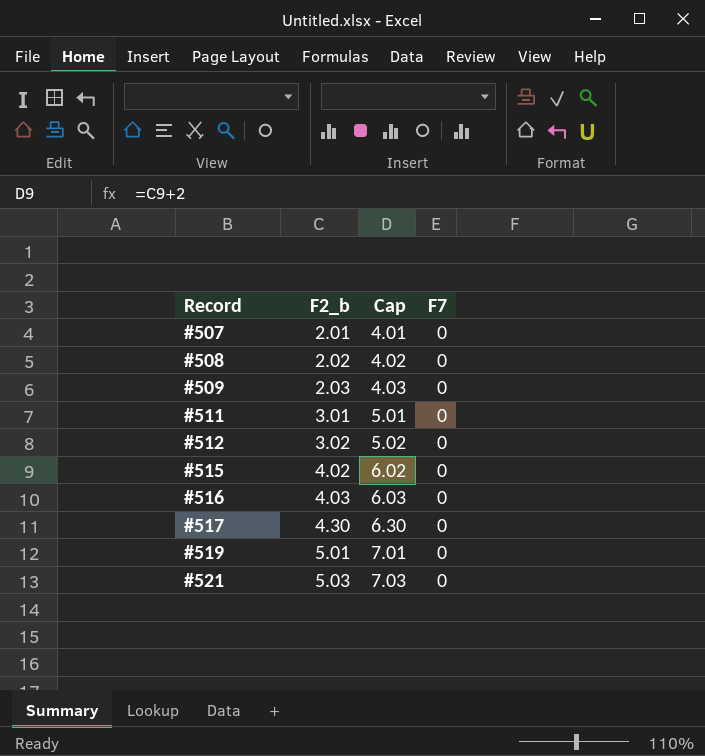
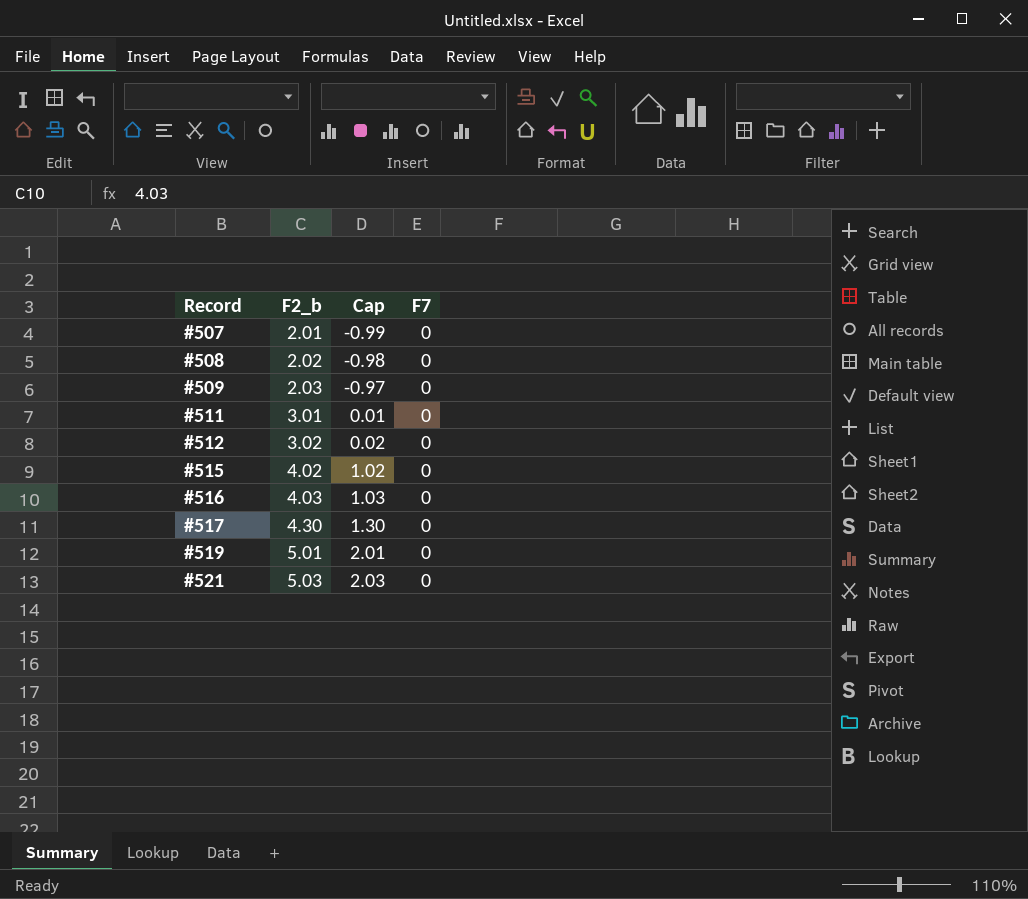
column Cap | formula: [F2_b] + 2 -> [F2_b] - 3

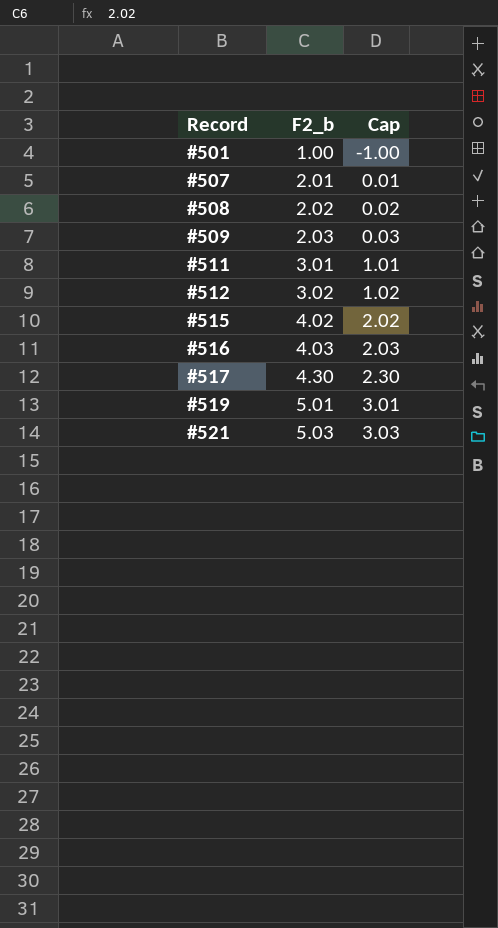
column F7 | position: 4 -> none
column Cap | formula: [F2_b] - 3 -> [F2_b] - 2
row #501: none -> 1.00 | -1.00

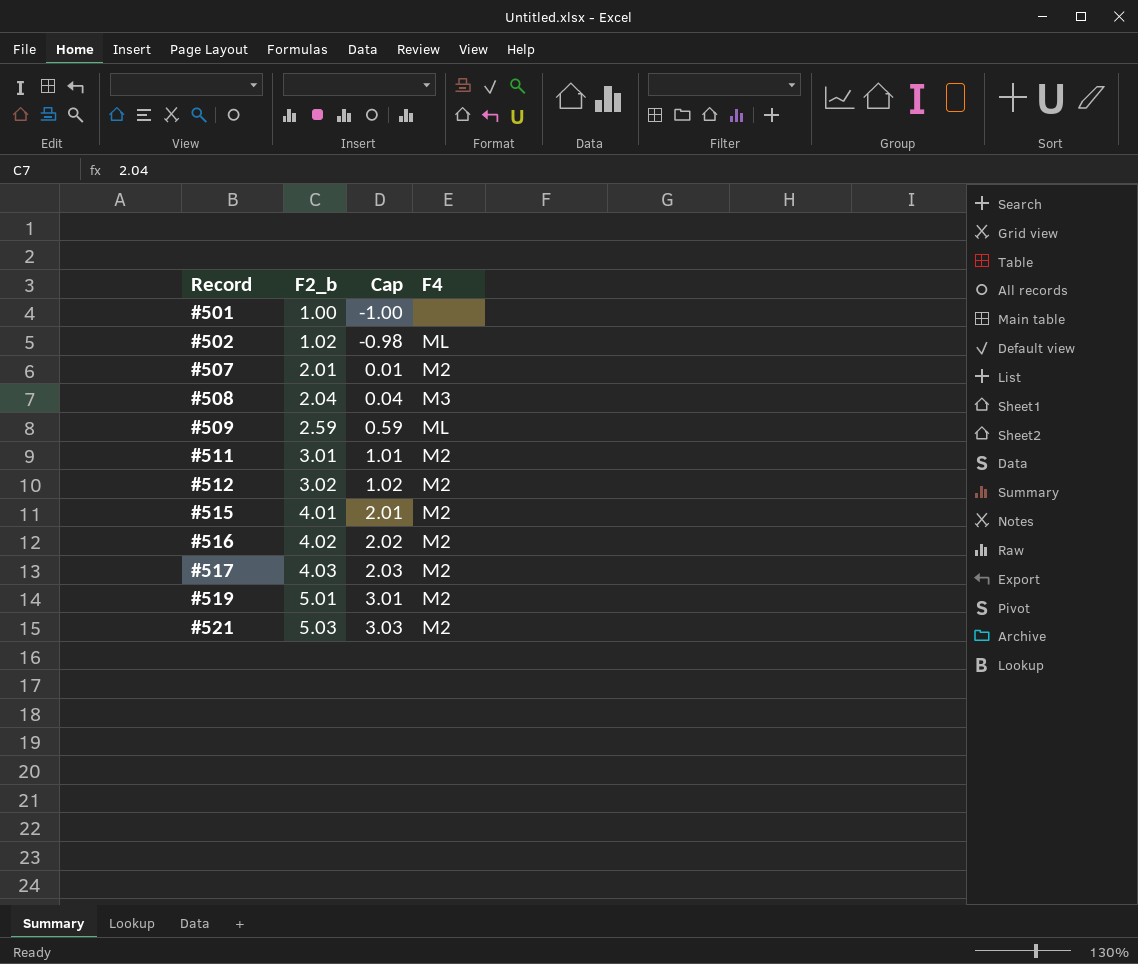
column F4 | position: none -> 4
row #502: none -> 1.02 | -0.98 | ML
#508 | F2_b: 2.02 -> 2.04
#508 | Cap: 0.02 -> 0.04
#509 | F2_b: 2.03 -> 2.59
#509 | Cap: 0.03 -> 0.59
#515 | F2_b: 4.02 -> 4.01
#515 | Cap: 2.02 -> 2.01
#516 | F2_b: 4.03 -> 4.02
#516 | Cap: 2.03 -> 2.02
#517 | F2_b: 4.30 -> 4.03
#517 | Cap: 2.30 -> 2.03

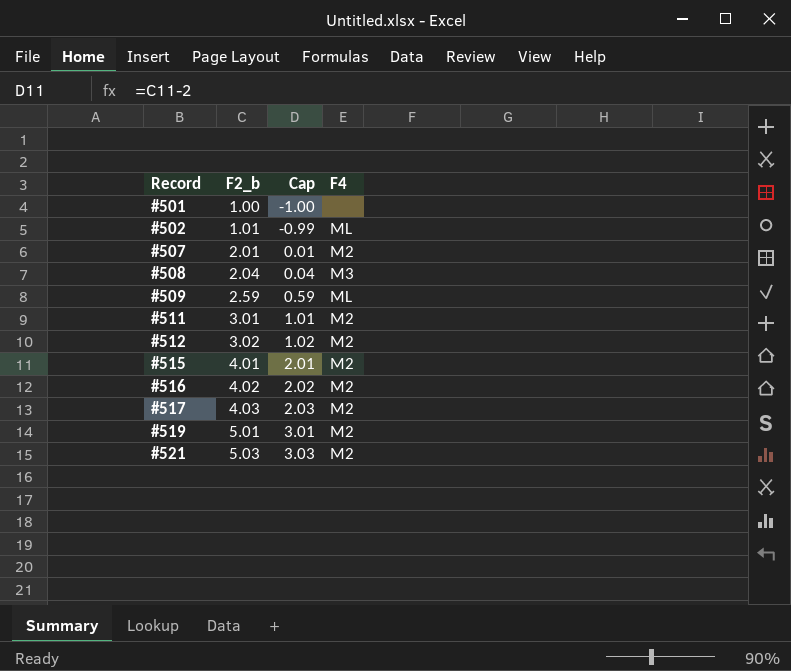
#502 | F2_b: 1.02 -> 1.01
#502 | Cap: -0.98 -> -0.99

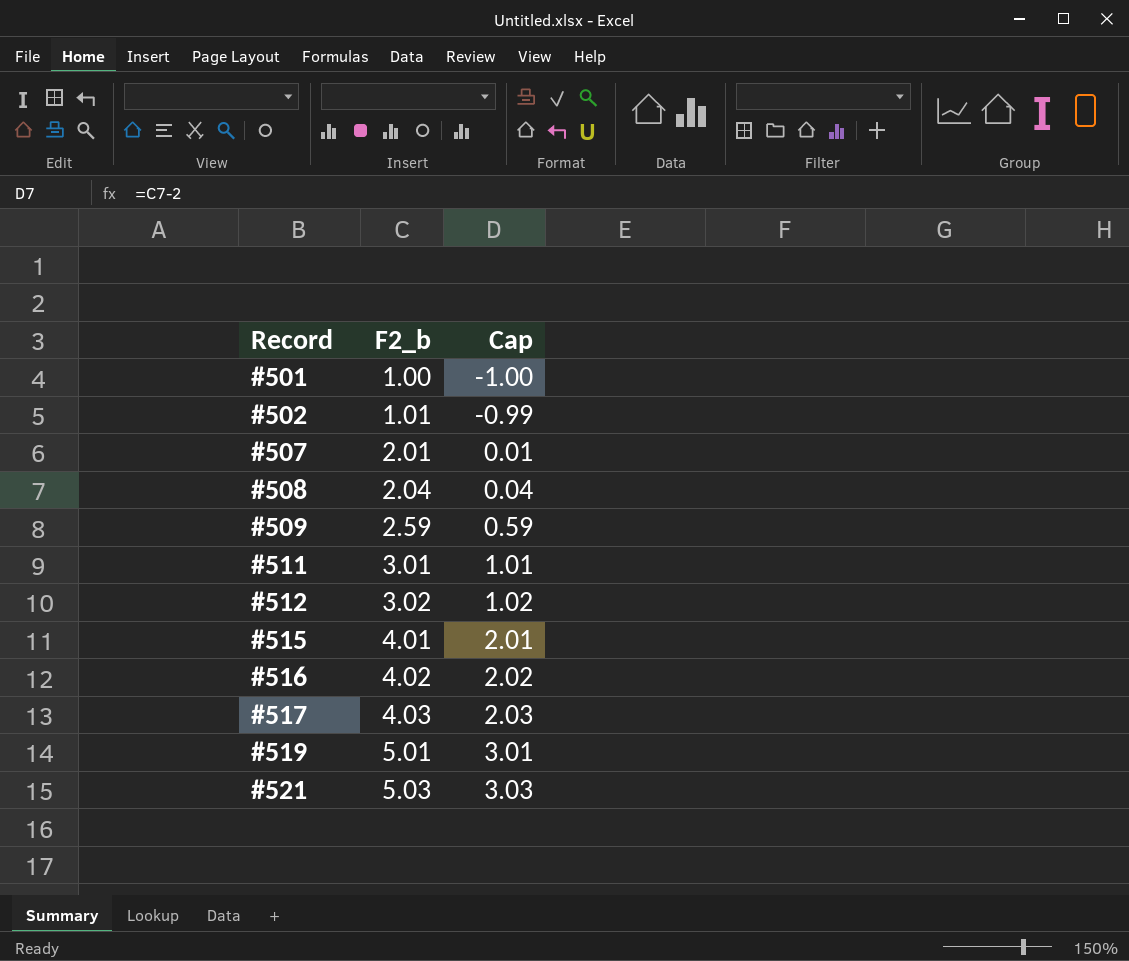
column F4 | position: 4 -> none

